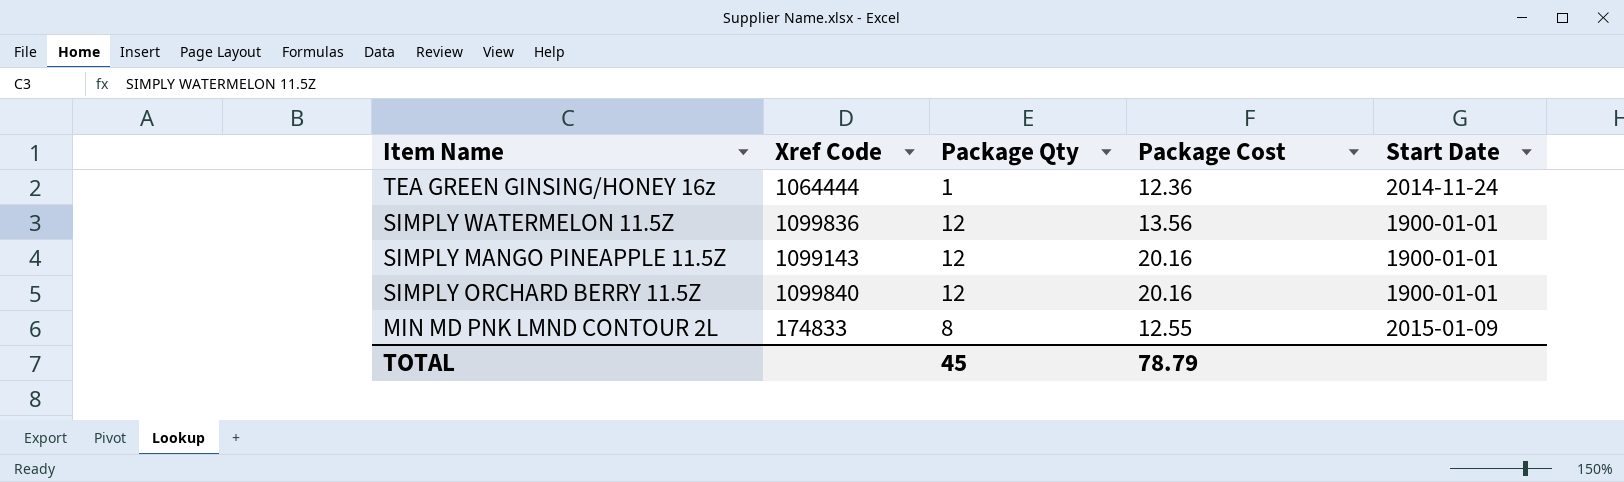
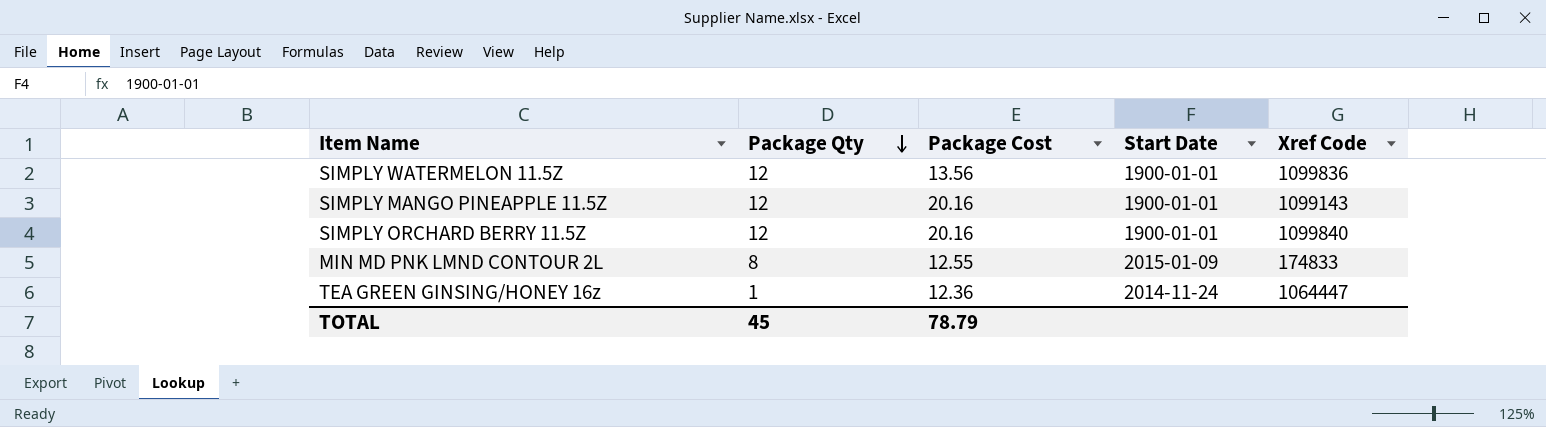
row order: none -> Package Qty descending
column Xref Code | position: 2 -> 5
TEA GREEN GINSING/HONEY 16z | Xref Code: 1064444 -> 1064447

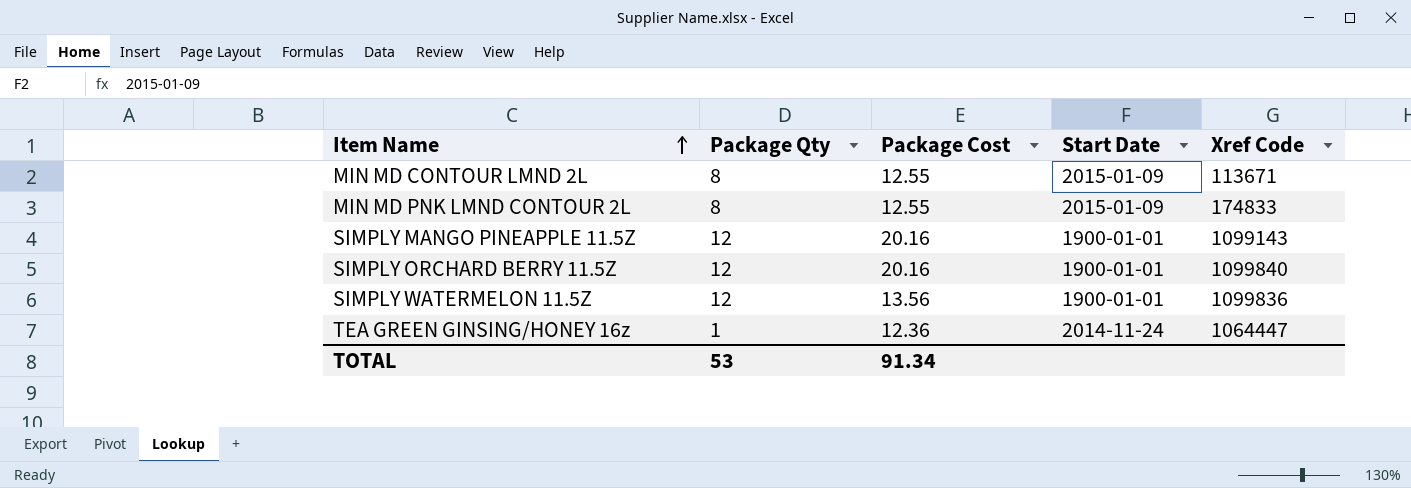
row order: Package Qty descending -> Item Name ascending
row MIN MD CONTOUR LMND 2L: none -> 8 | 12.55 | 2015-01-09 | 113671
TOTAL | Package Qty: 45 -> 53
TOTAL | Package Cost: 78.79 -> 91.34

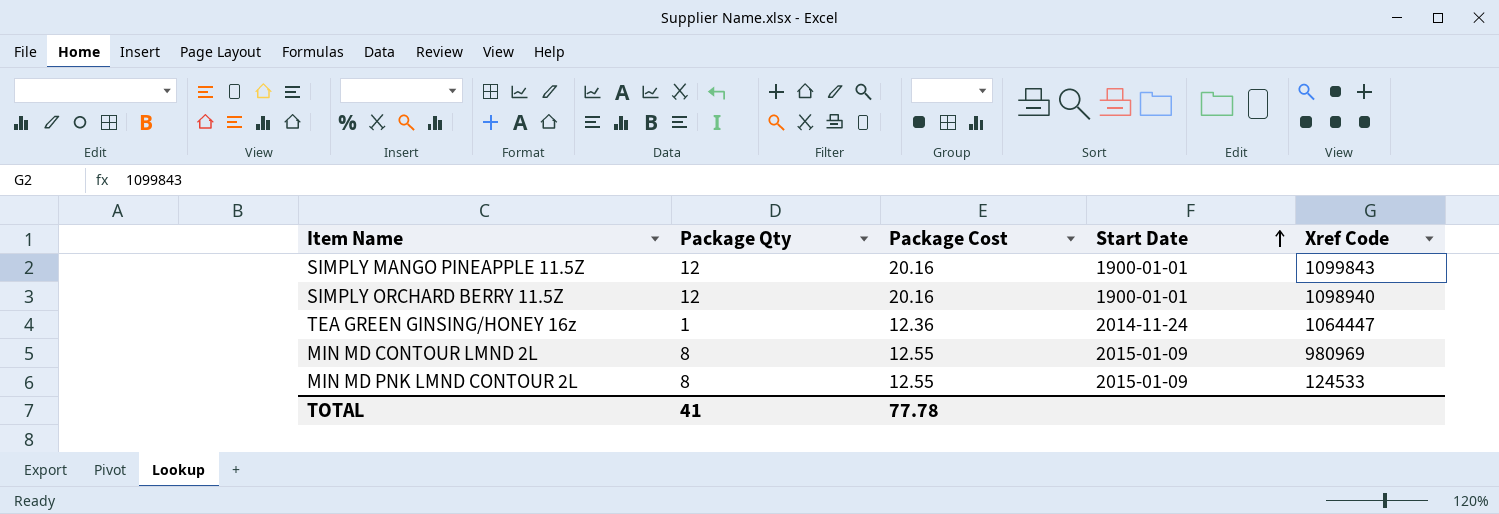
row order: Item Name ascending -> Start Date ascending
row SIMPLY WATERMELON 11.5Z: 12 | 13.56 | 1900-01-01 | 1099836 -> none
SIMPLY MANGO PINEAPPLE 11.5Z | Xref Code: 1099143 -> 1099843
SIMPLY ORCHARD BERRY 11.5Z | Xref Code: 1099840 -> 1098940
MIN MD CONTOUR LMND 2L | Xref Code: 113671 -> 980969
MIN MD PNK LMND CONTOUR 2L | Xref Code: 174833 -> 124533
TOTAL | Package Qty: 53 -> 41
TOTAL | Package Cost: 91.34 -> 77.78

